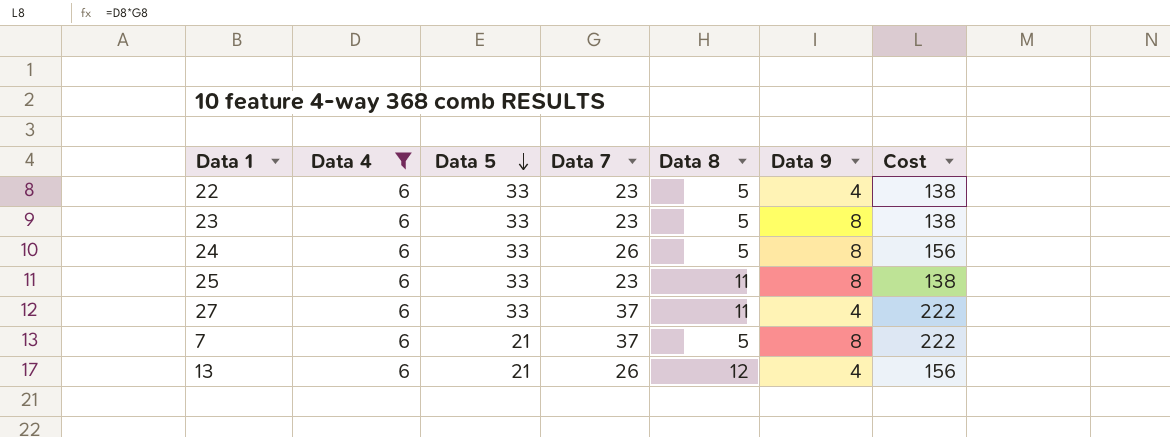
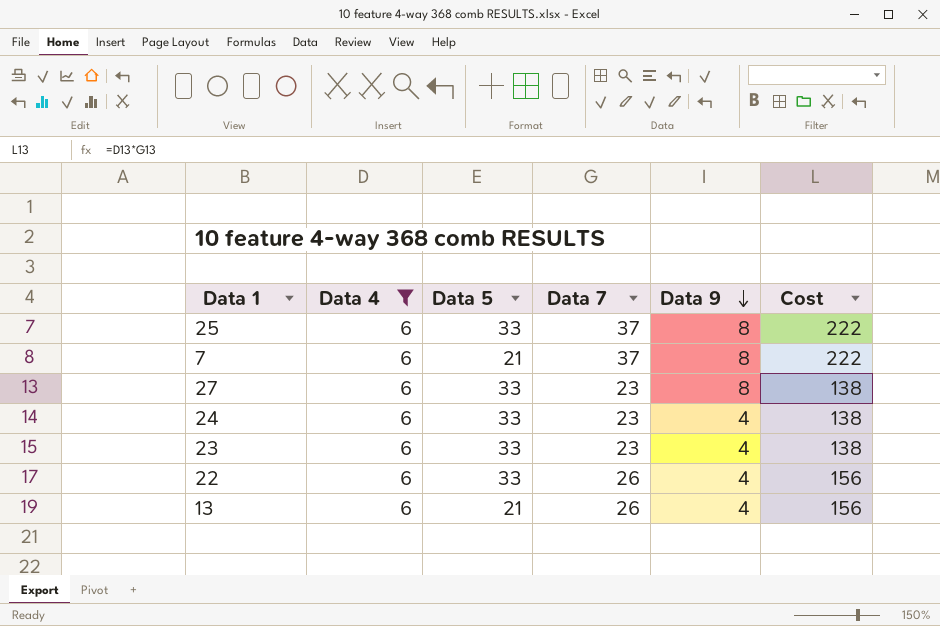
row order: Data 5 descending -> Data 9 descending
column Data 8 | position: 5 -> none
25 | Data 7: 23 -> 37
25 | Cost: 138 -> 222
27 | Data 7: 37 -> 23
27 | Data 9: 4 -> 8
27 | Cost: 222 -> 138
24 | Data 7: 26 -> 23
24 | Data 9: 8 -> 4
24 | Cost: 156 -> 138
23 | Data 9: 8 -> 4
22 | Data 7: 23 -> 26
22 | Cost: 138 -> 156

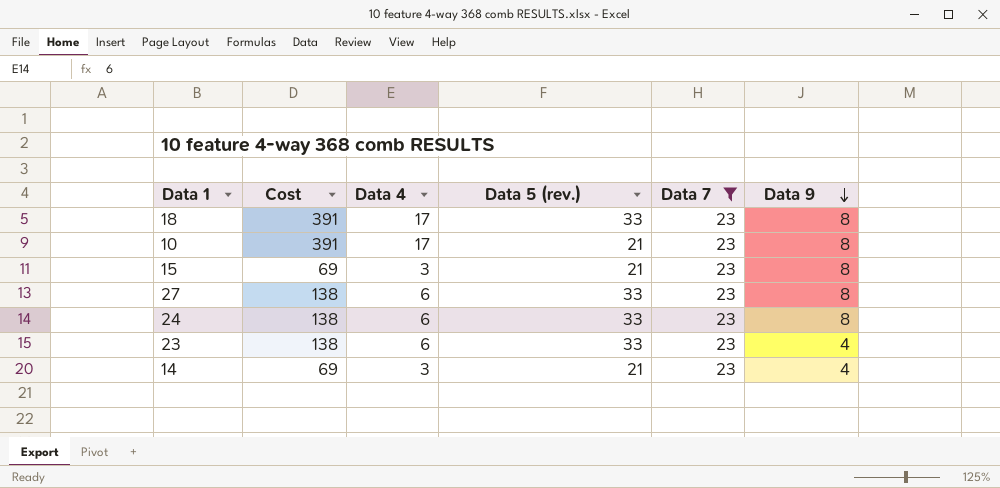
filter: Data 4 = 6 -> Data 7 = 23
column Cost | position: 6 -> 2
column name: Data 5 -> Data 5 (rev.)
24 | Data 9: 4 -> 8

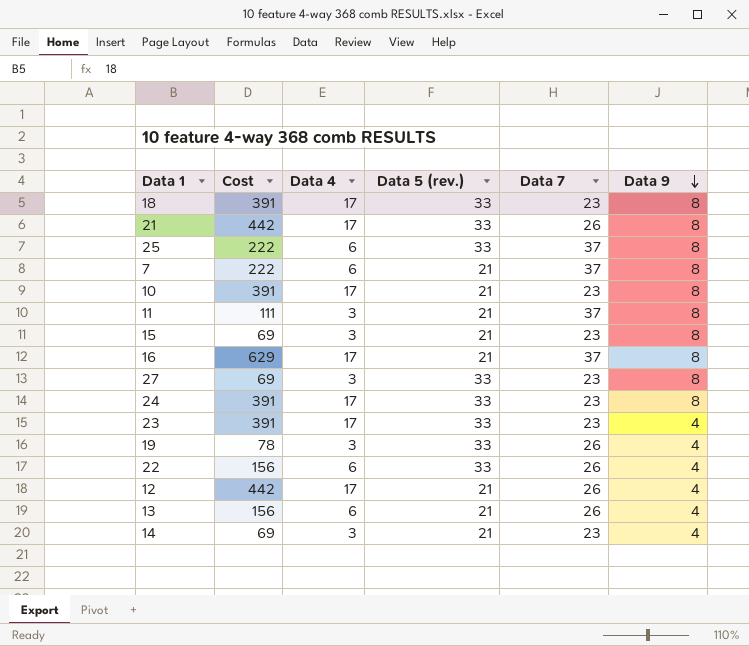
filter: Data 7 = 23 -> none
27 | Cost: 138 -> 69
27 | Data 4: 6 -> 3
24 | Cost: 138 -> 391
24 | Data 4: 6 -> 17
23 | Cost: 138 -> 391
23 | Data 4: 6 -> 17

